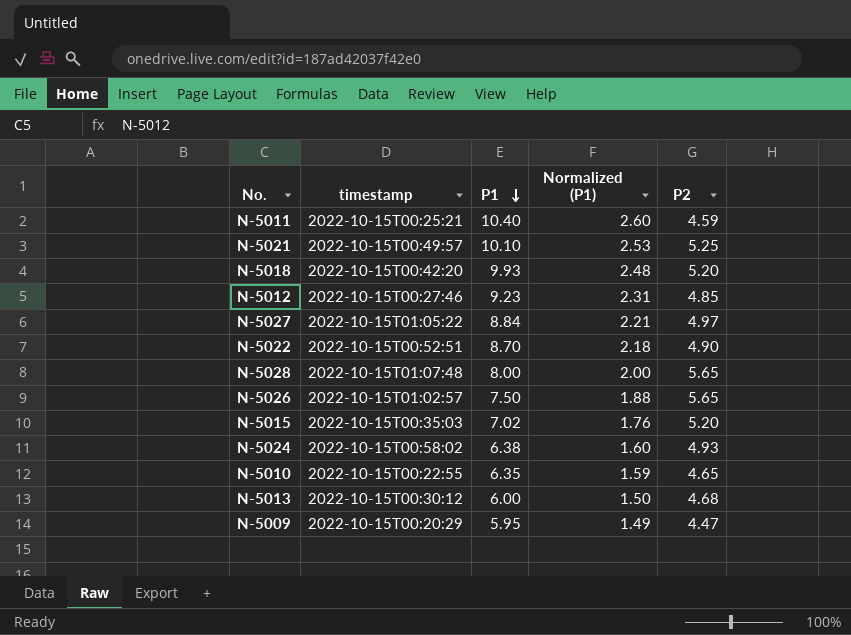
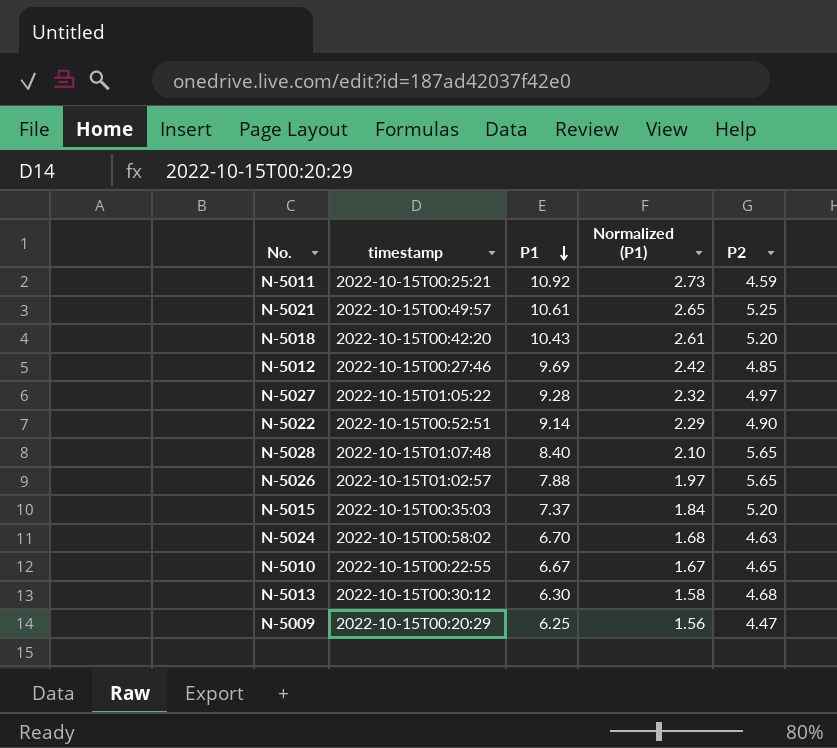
N-5011 | P1: 10.40 -> 10.92
N-5011 | Normalized (P1): 2.60 -> 2.73
N-5021 | P1: 10.10 -> 10.61
N-5021 | Normalized (P1): 2.53 -> 2.65
N-5018 | P1: 9.93 -> 10.43
N-5018 | Normalized (P1): 2.48 -> 2.61
N-5012 | P1: 9.23 -> 9.69
N-5012 | Normalized (P1): 2.31 -> 2.42
N-5027 | P1: 8.84 -> 9.28
N-5027 | Normalized (P1): 2.21 -> 2.32
N-5022 | P1: 8.70 -> 9.14
N-5022 | Normalized (P1): 2.18 -> 2.29
N-5028 | P1: 8.00 -> 8.40
N-5028 | Normalized (P1): 2.00 -> 2.10
N-5026 | P1: 7.50 -> 7.88
N-5026 | Normalized (P1): 1.88 -> 1.97
N-5015 | P1: 7.02 -> 7.37
N-5015 | Normalized (P1): 1.76 -> 1.84
N-5024 | P1: 6.38 -> 6.70
N-5024 | Normalized (P1): 1.60 -> 1.68
N-5024 | P2: 4.93 -> 4.63
N-5010 | P1: 6.35 -> 6.67
N-5010 | Normalized (P1): 1.59 -> 1.67
N-5013 | P1: 6.00 -> 6.30
N-5013 | Normalized (P1): 1.50 -> 1.58
N-5009 | P1: 5.95 -> 6.25
N-5009 | Normalized (P1): 1.49 -> 1.56

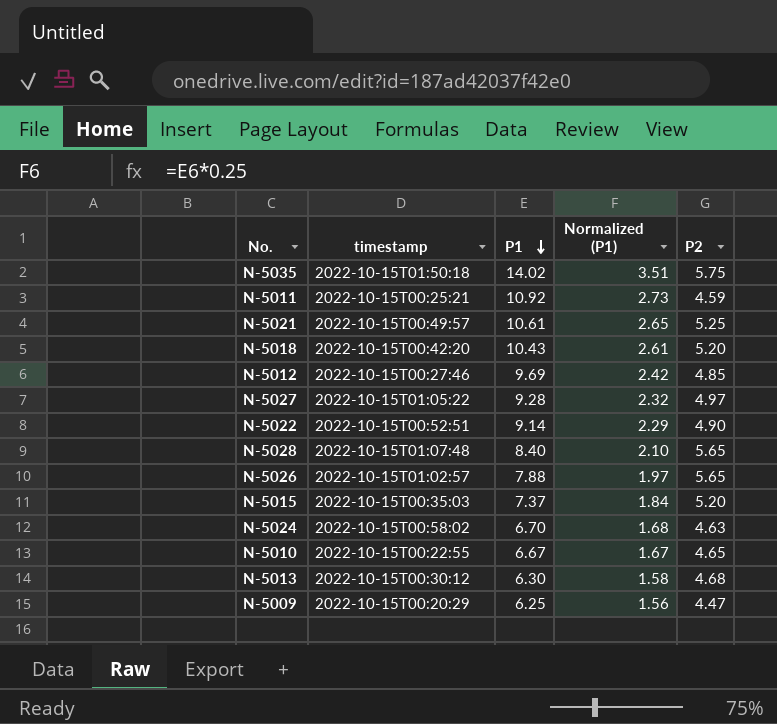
row N-5035: none -> 2022-10-15T01:50:18 | 14.02 | 3.51 | 5.75

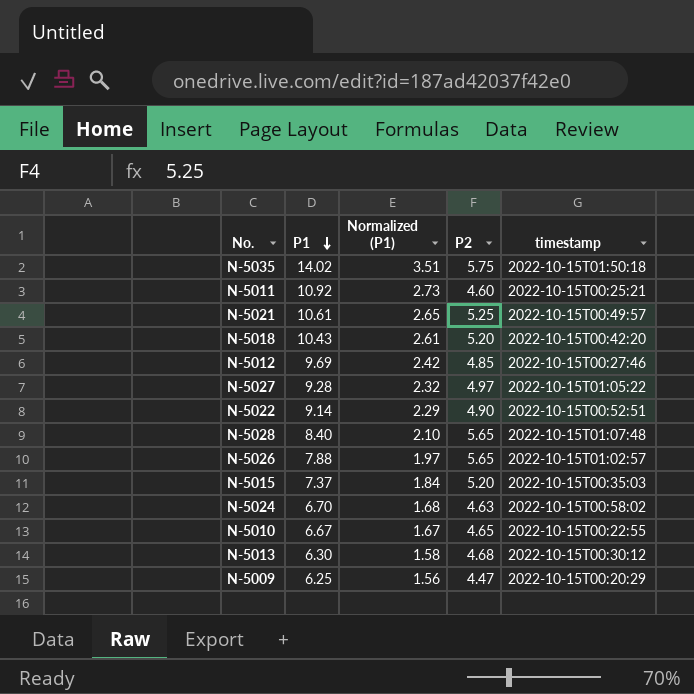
column timestamp | position: 2 -> 5
N-5011 | P2: 4.59 -> 4.60

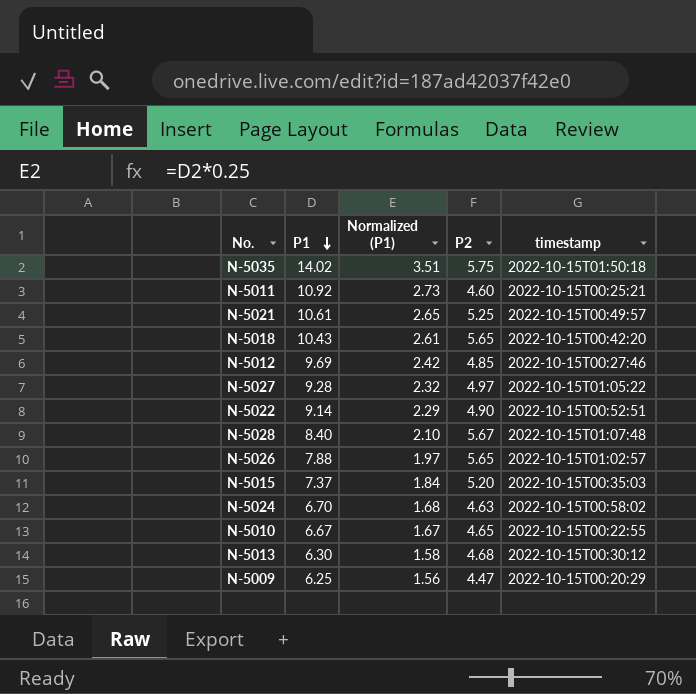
N-5018 | P2: 5.20 -> 5.65
N-5028 | P2: 5.65 -> 5.67

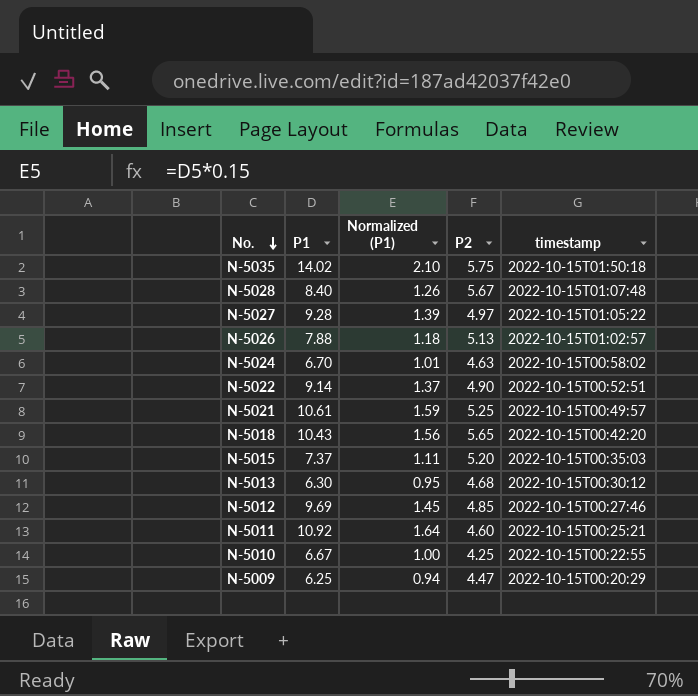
row order: P1 descending -> No. descending
column Normalized (P1) | formula: [P1] * 0.25 -> [P1] * 0.15
N-5026 | P2: 5.65 -> 5.13
N-5010 | P2: 4.65 -> 4.25

